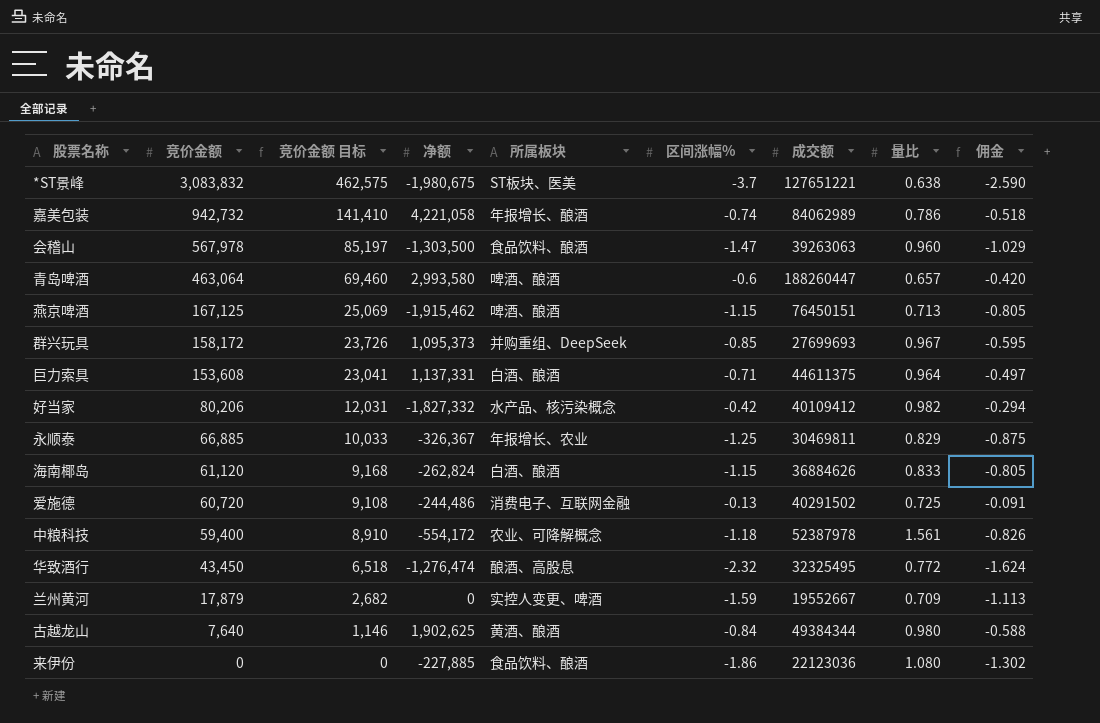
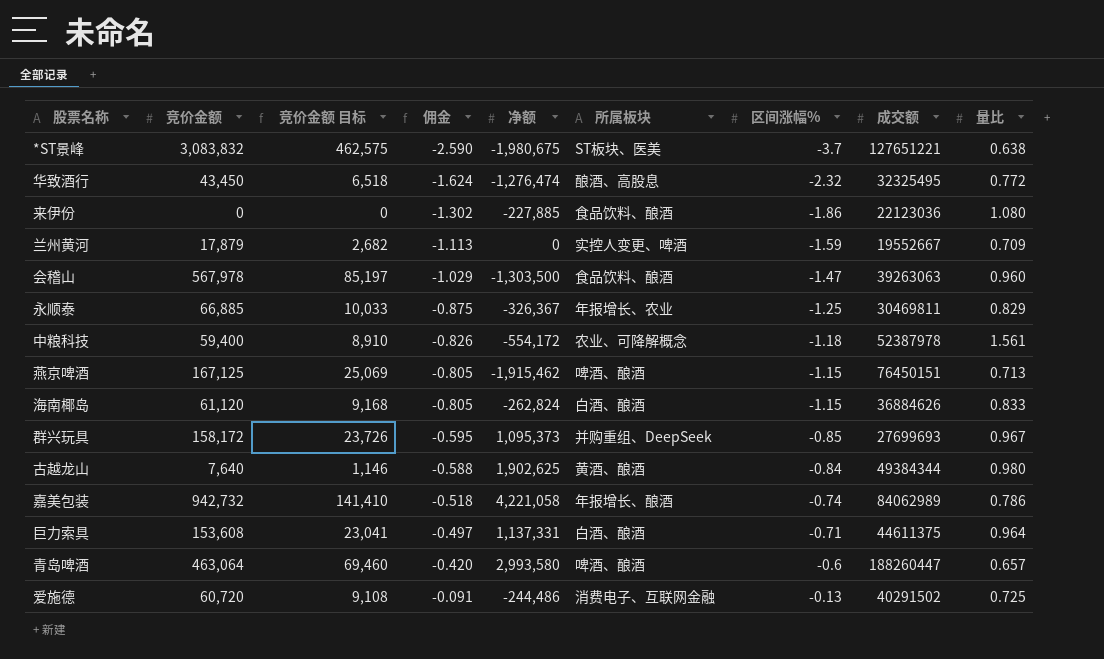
row order: 竞价金额 descending -> 佣金 ascending
column 佣金 | position: 9 -> 4
row 好当家: 80,206 | 12,031 | -1,827,332 | 水产品、核污染概念 | -0.42 | 40109412 | 0.982 | -0.294 -> none

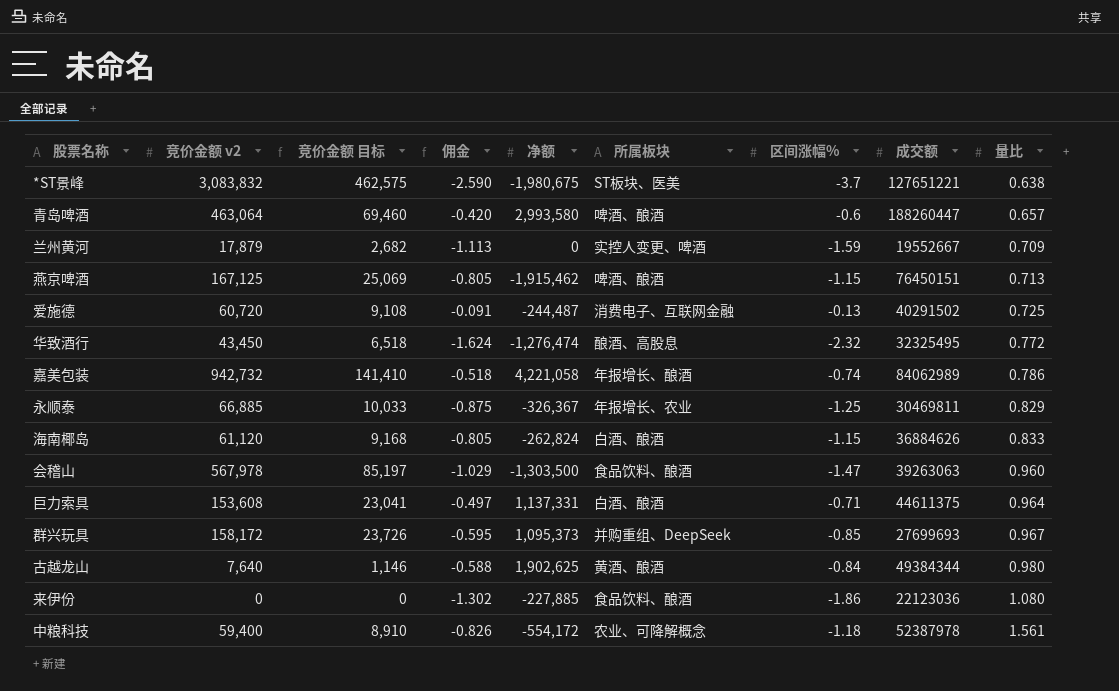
row order: 佣金 ascending -> 量比 ascending
column name: 竞价金额 -> 竞价金额 v2
爱施德 | 净额: -244,486 -> -244,487

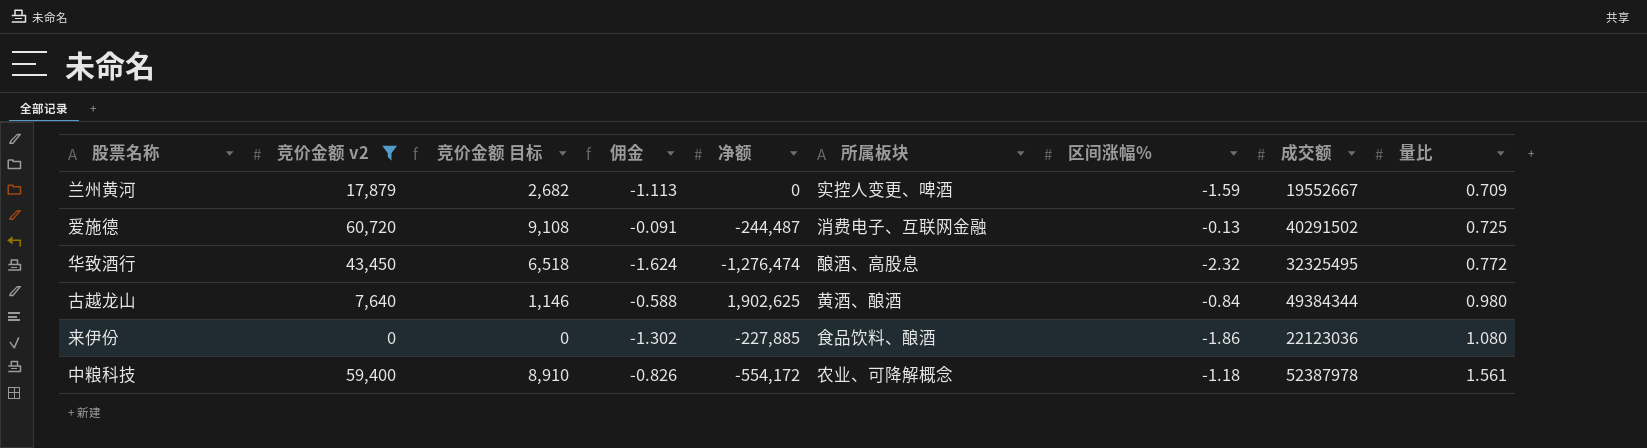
filter: none -> 竞价金额 v2 <= 60,720

